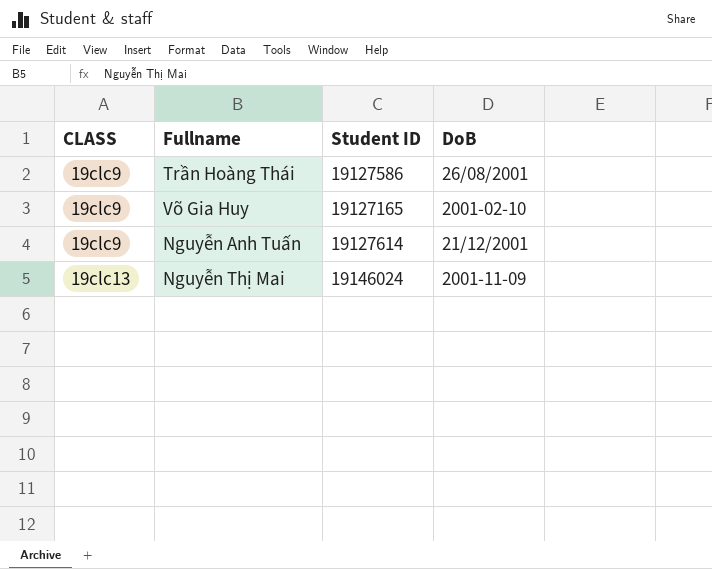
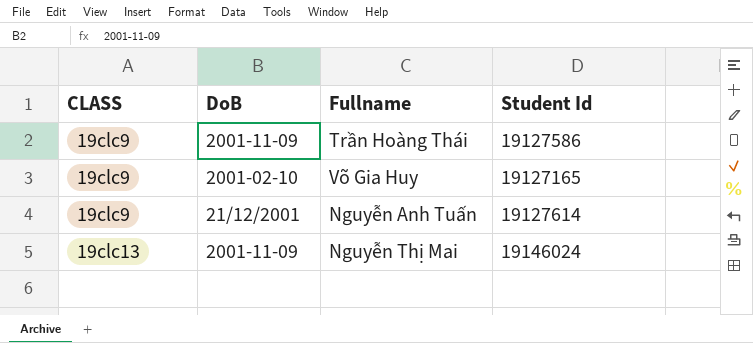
column DoB | position: 4 -> 2
column name: Student ID -> Student Id
Trần Hoàng Thái | DoB: 26/08/2001 -> 2001-11-09

